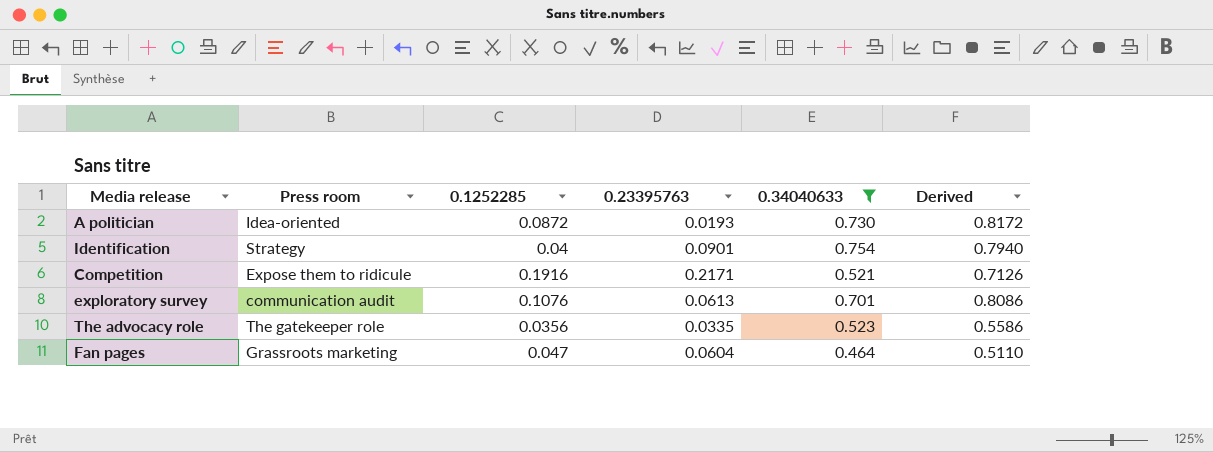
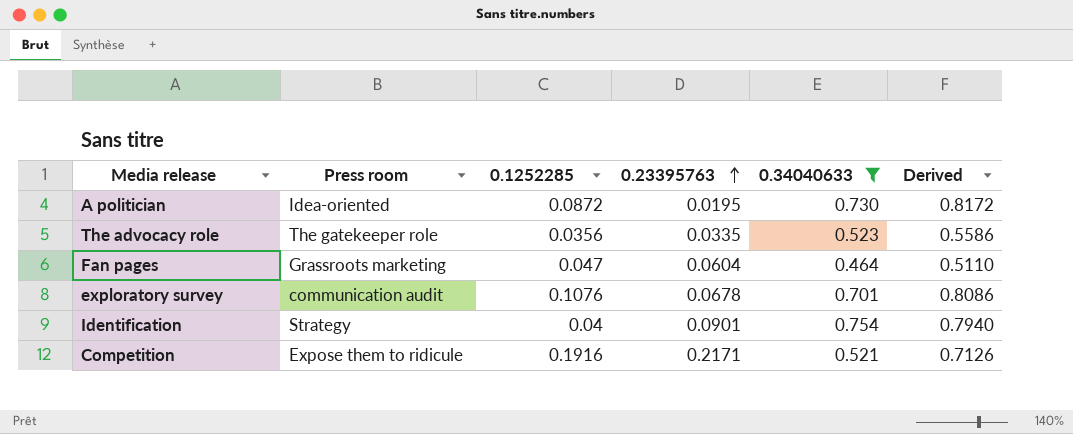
row order: none -> 0.23395763 ascending
A politician | 0.23395763: 0.0193 -> 0.0195
exploratory survey | 0.23395763: 0.0613 -> 0.0678

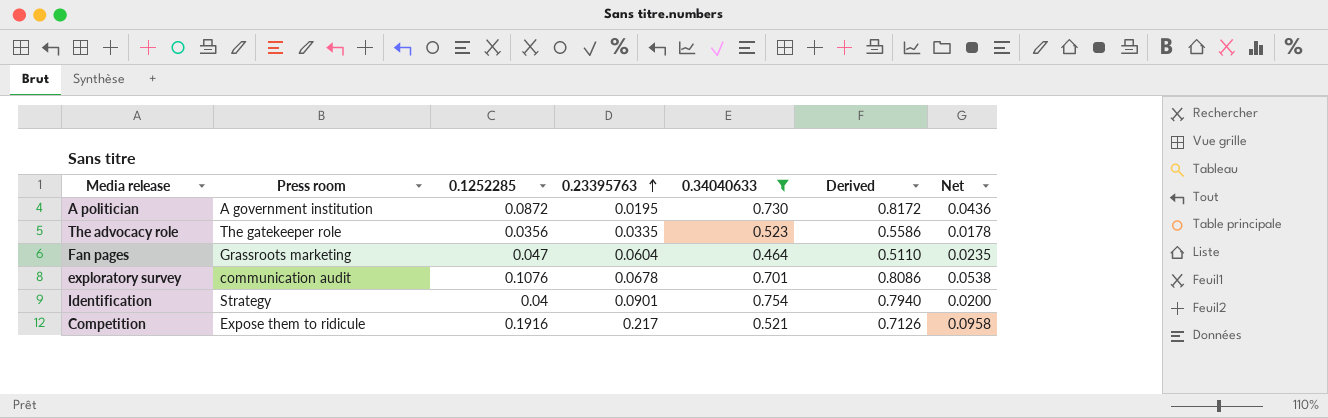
column Net | formula: none -> [0.1252285] * 0.5
A politician | Press room: Idea-oriented -> A government institution
Competition | 0.23395763: 0.2171 -> 0.217

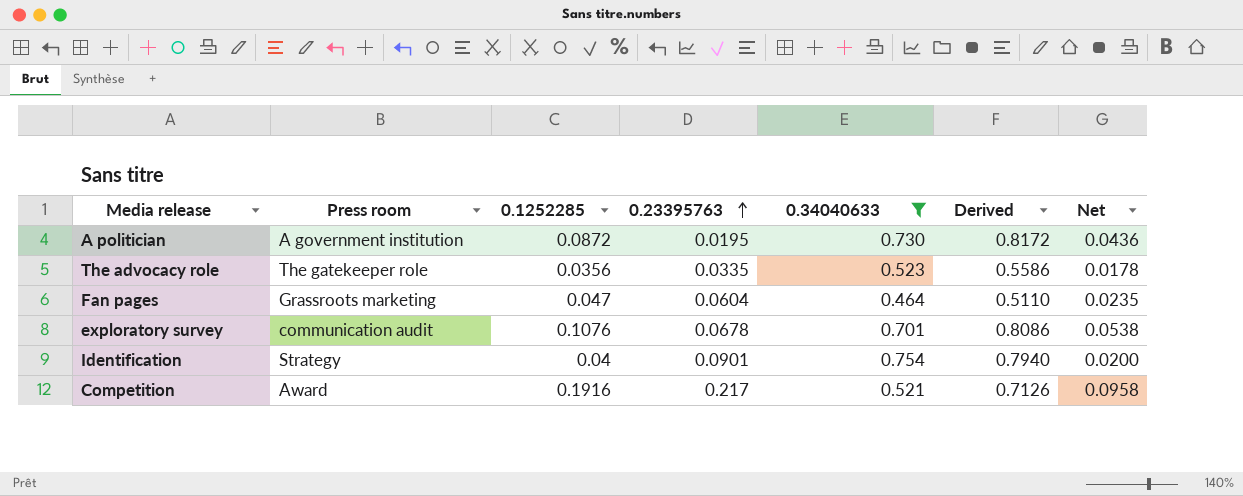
Competition | Press room: Expose them to ridicule -> Award

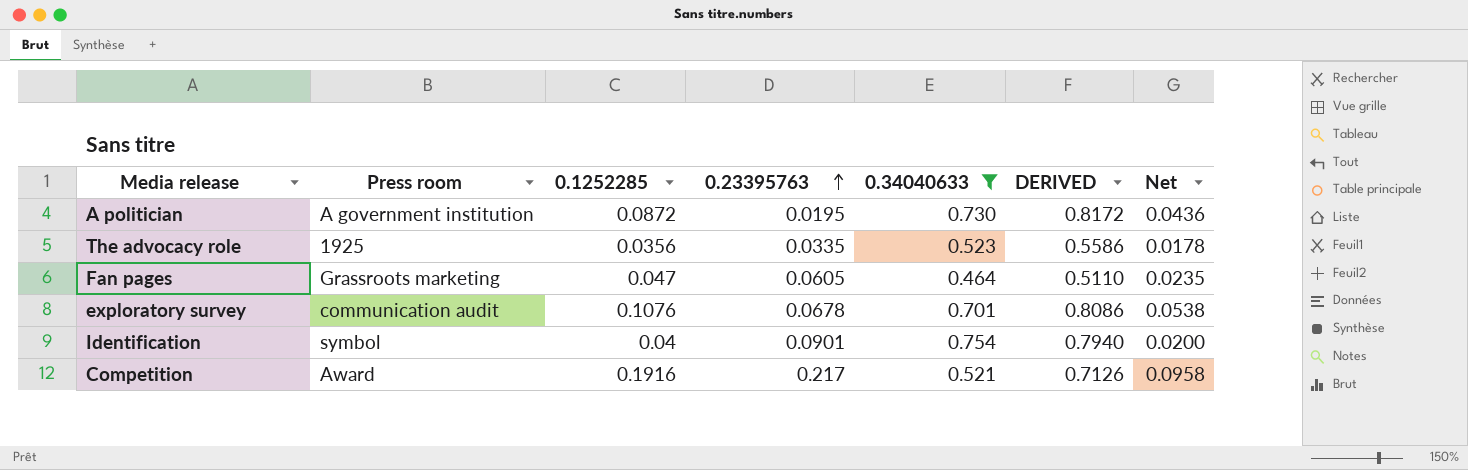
column name: Derived -> DERIVED
The advocacy role | Press room: The gatekeeper role -> 1925
Fan pages | 0.23395763: 0.0604 -> 0.0605
Identification | Press room: Strategy -> symbol

